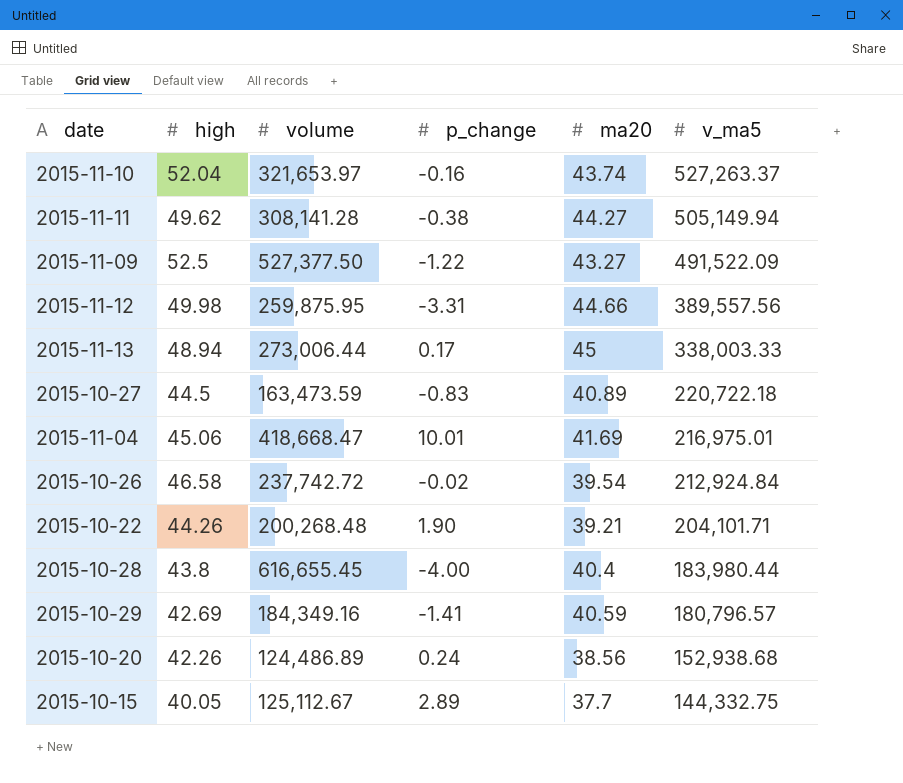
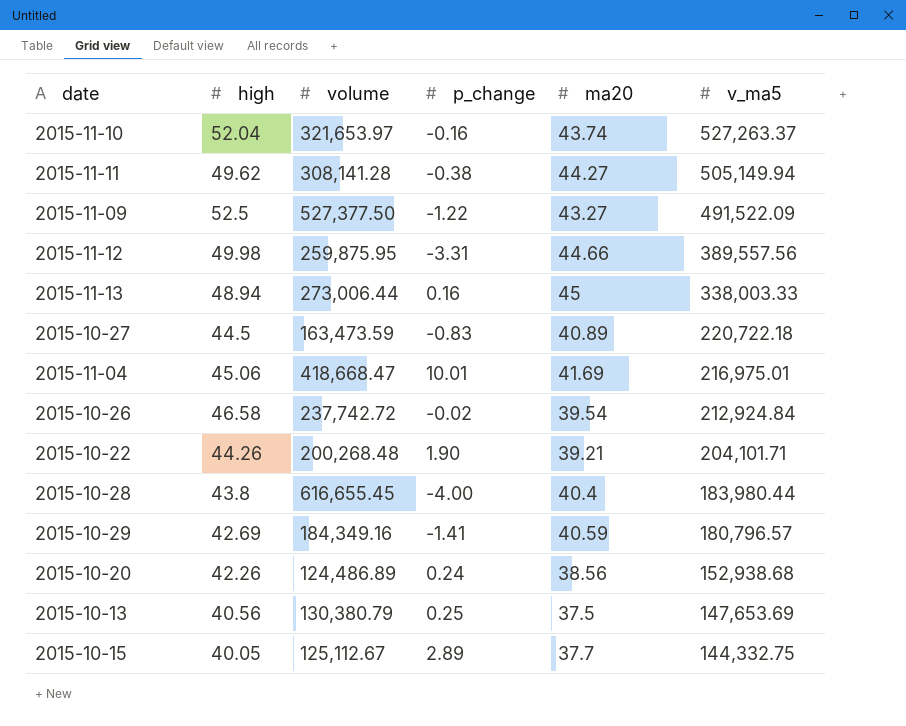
2015-11-13 | p_change: 0.17 -> 0.16
row 2015-10-13: none -> 40.56 | 130,380.79 | 0.25 | 37.5 | 147,653.69

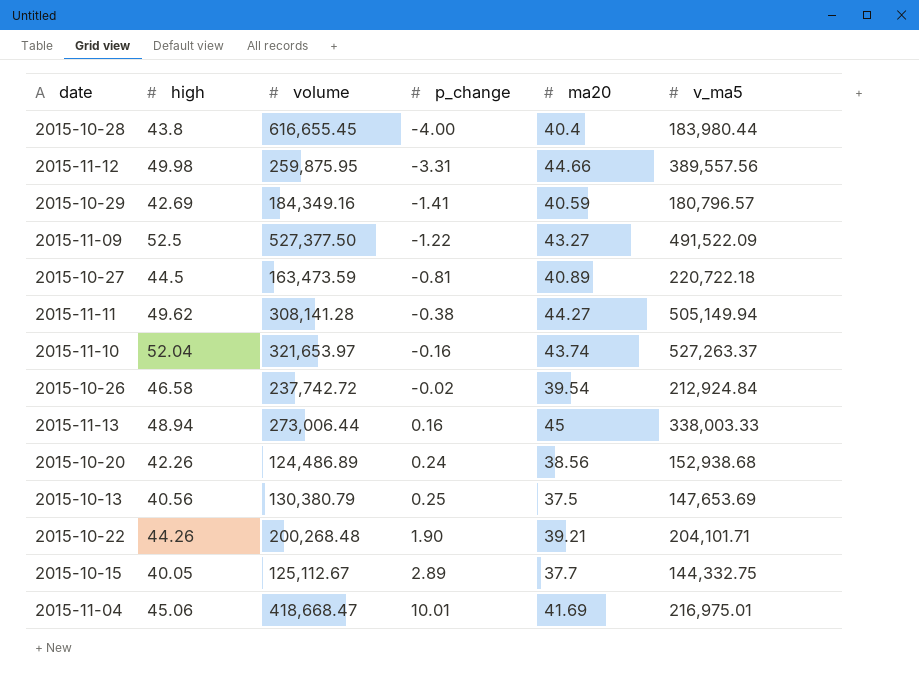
row order: v_ma5 descending -> p_change ascending
2015-10-27 | p_change: -0.83 -> -0.81

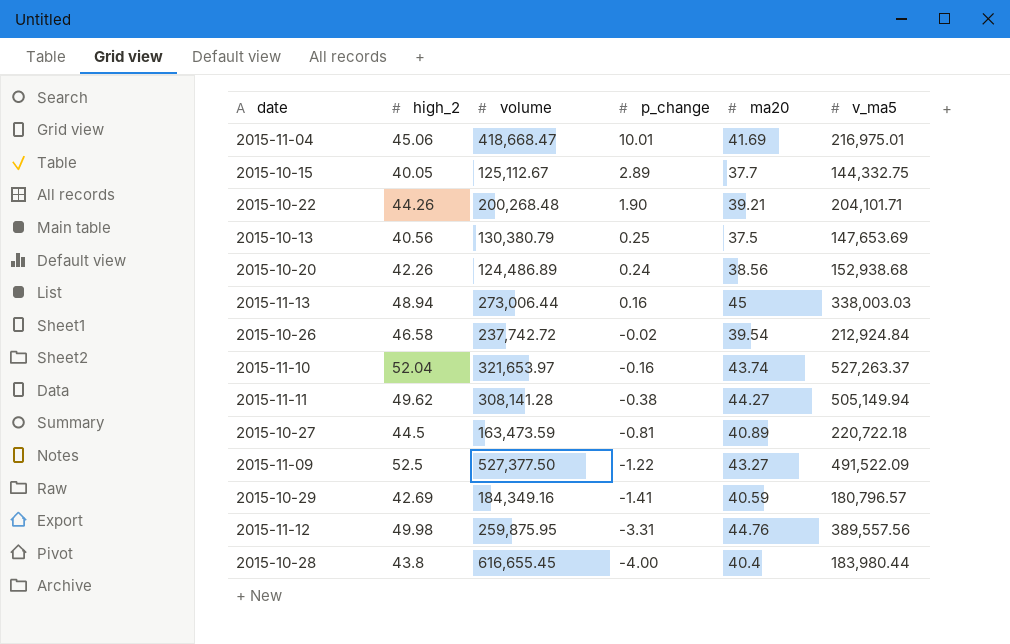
row order: p_change ascending -> p_change descending
column name: high -> high_2
2015-11-13 | v_ma5: 338,003.33 -> 338,003.03
2015-11-12 | ma20: 44.66 -> 44.76

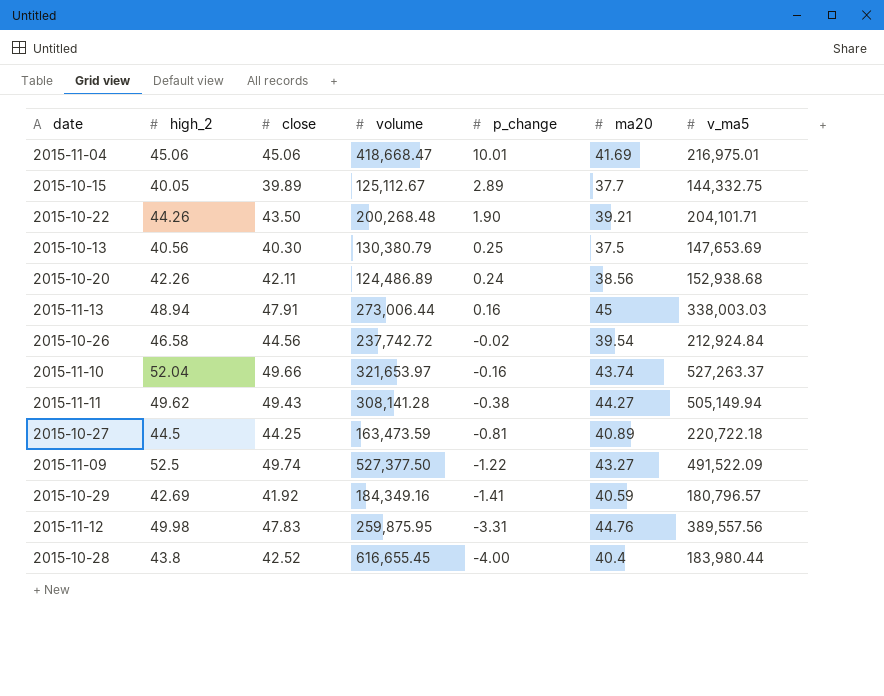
column close | position: none -> 3

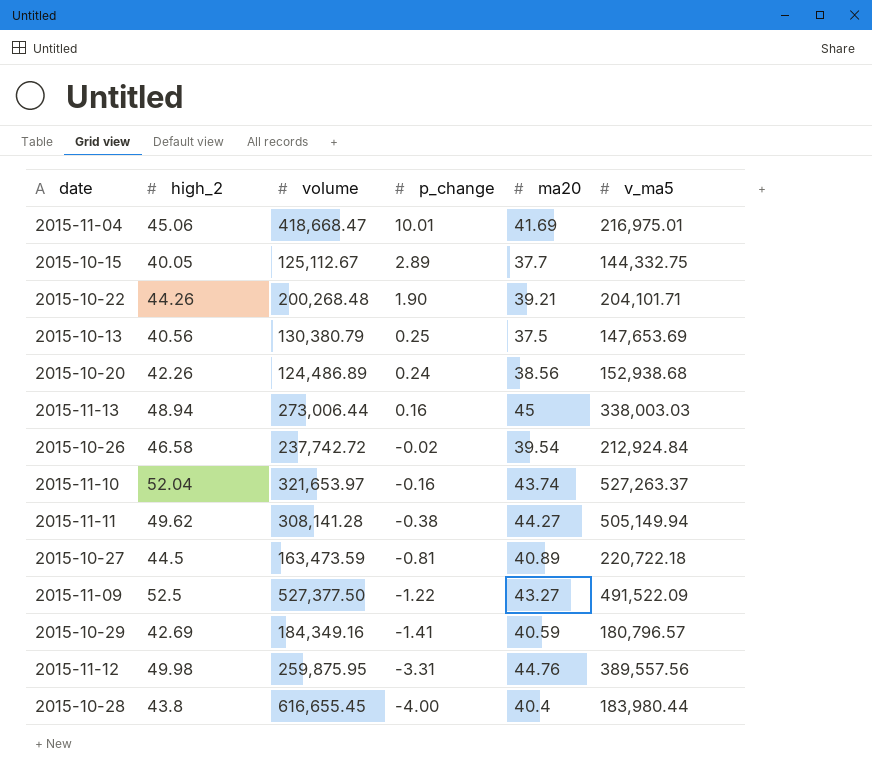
column close | position: 3 -> none

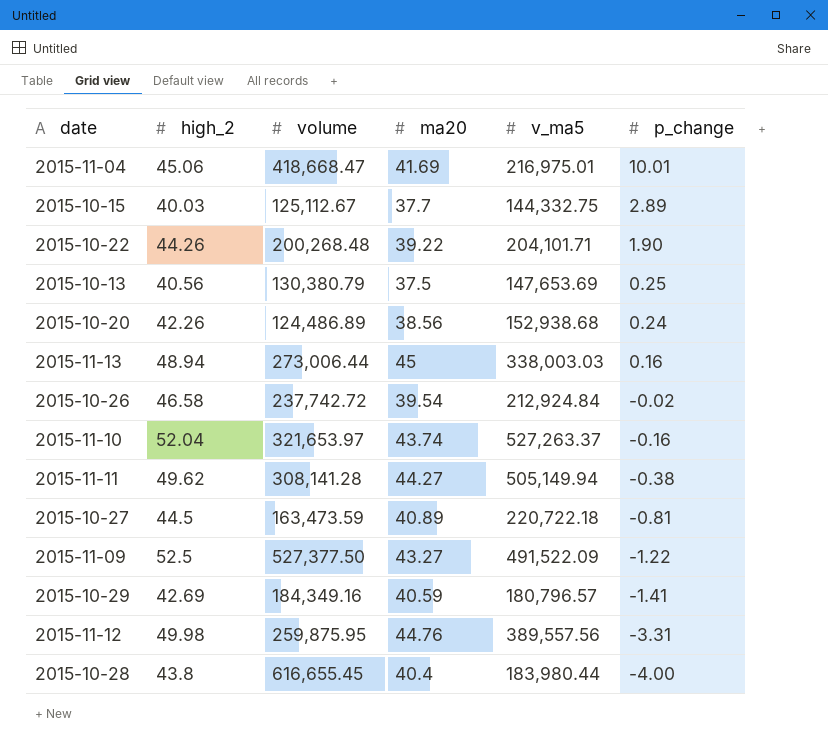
column p_change | position: 4 -> 6
2015-10-15 | high_2: 40.05 -> 40.03
2015-10-22 | ma20: 39.21 -> 39.22

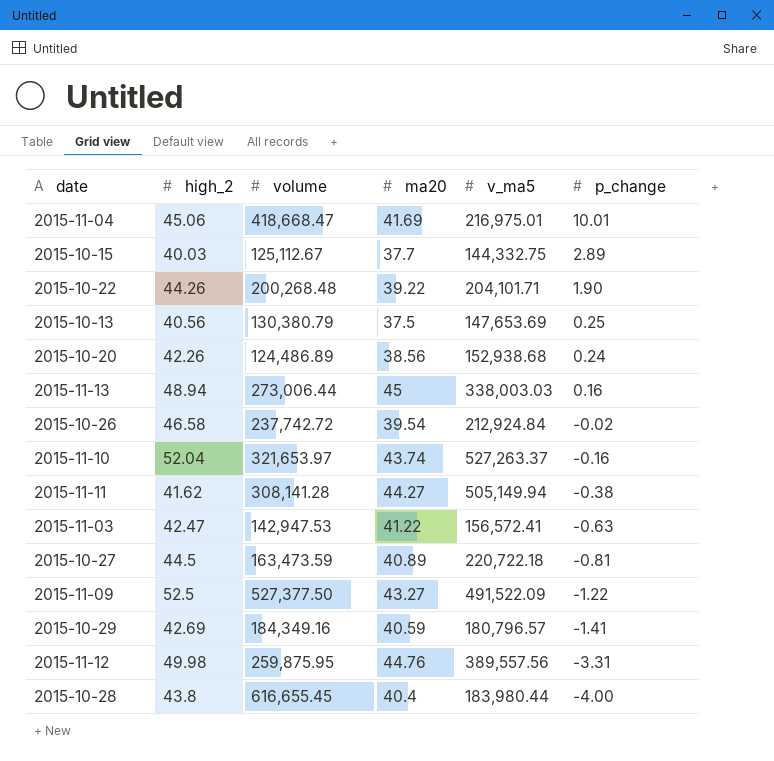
2015-11-11 | high_2: 49.62 -> 41.62
row 2015-11-03: none -> 42.47 | 142,947.53 | 41.22 | 156,572.41 | -0.63

